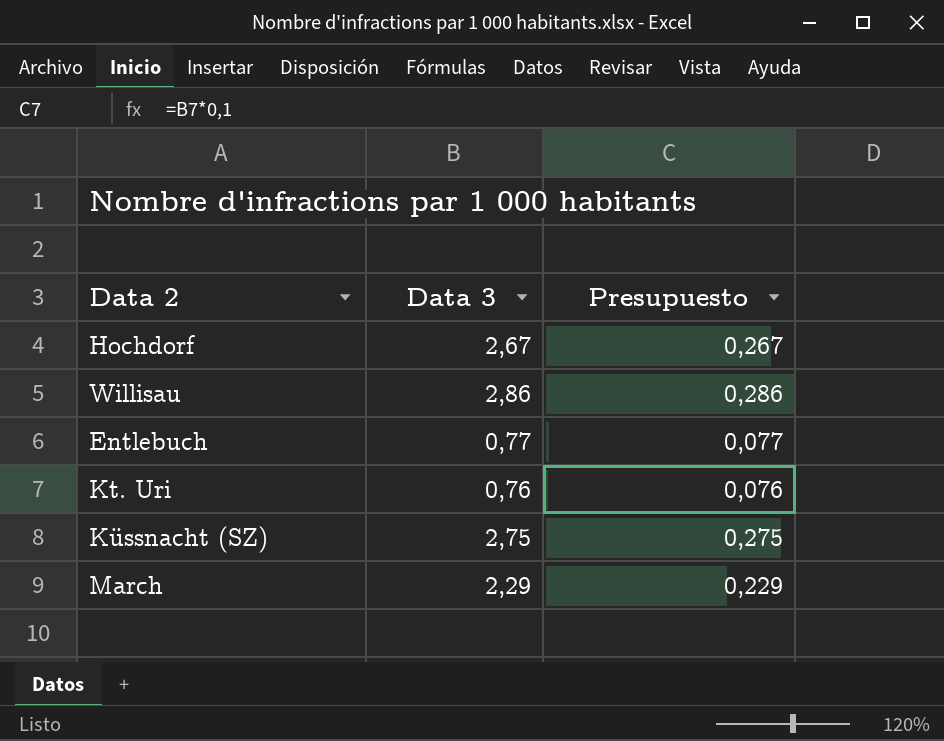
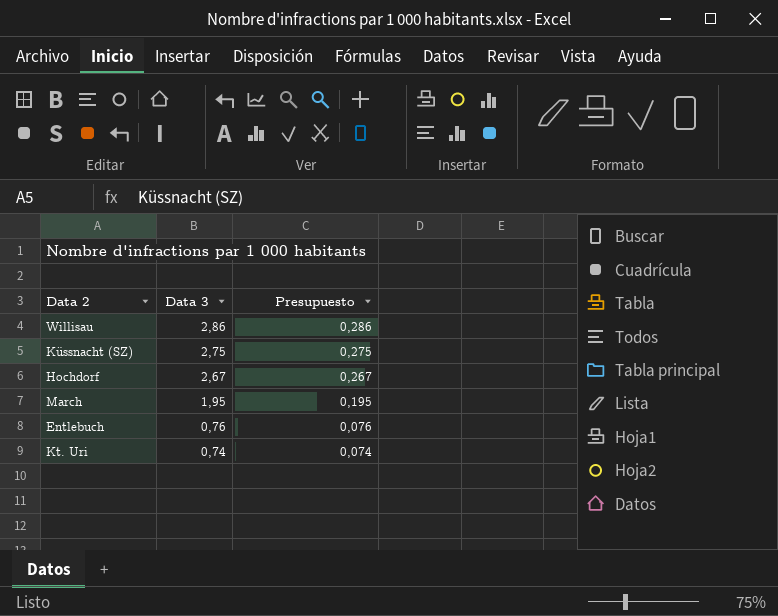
row order: none -> Data 3 descending
March | Data 3: 2,29 -> 1,95
March | Presupuesto: 0,229 -> 0,195
Entlebuch | Data 3: 0,77 -> 0,76
Entlebuch | Presupuesto: 0,077 -> 0,076
Kt. Uri | Data 3: 0,76 -> 0,74
Kt. Uri | Presupuesto: 0,076 -> 0,074

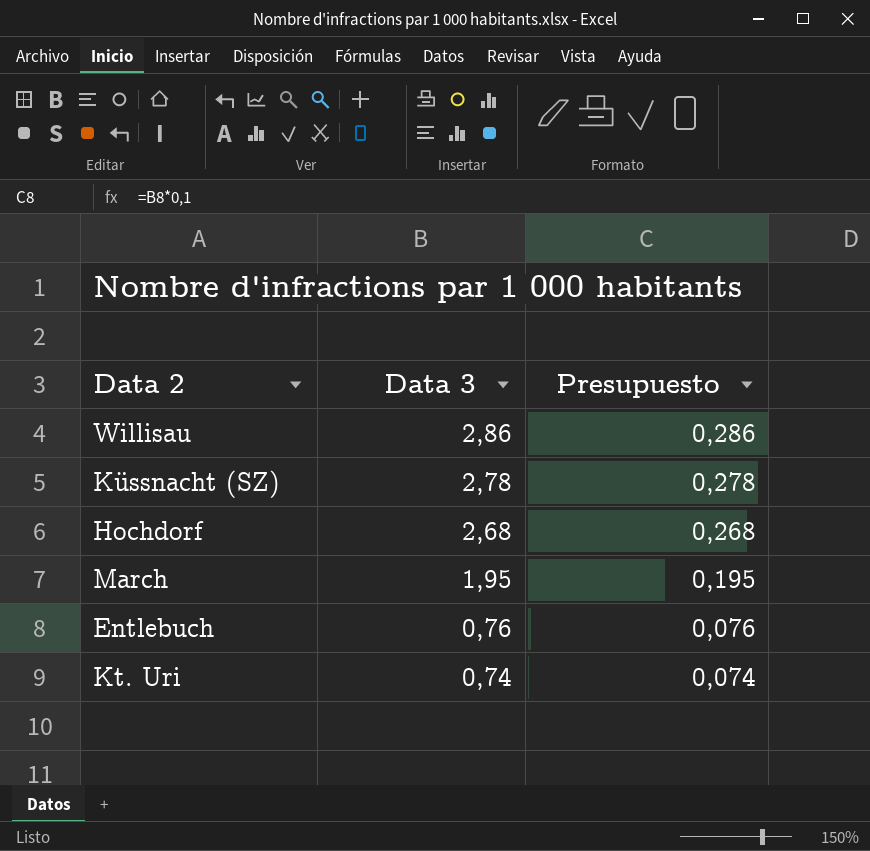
Küssnacht (SZ) | Data 3: 2,75 -> 2,78
Küssnacht (SZ) | Presupuesto: 0,275 -> 0,278
Hochdorf | Data 3: 2,67 -> 2,68
Hochdorf | Presupuesto: 0,267 -> 0,268

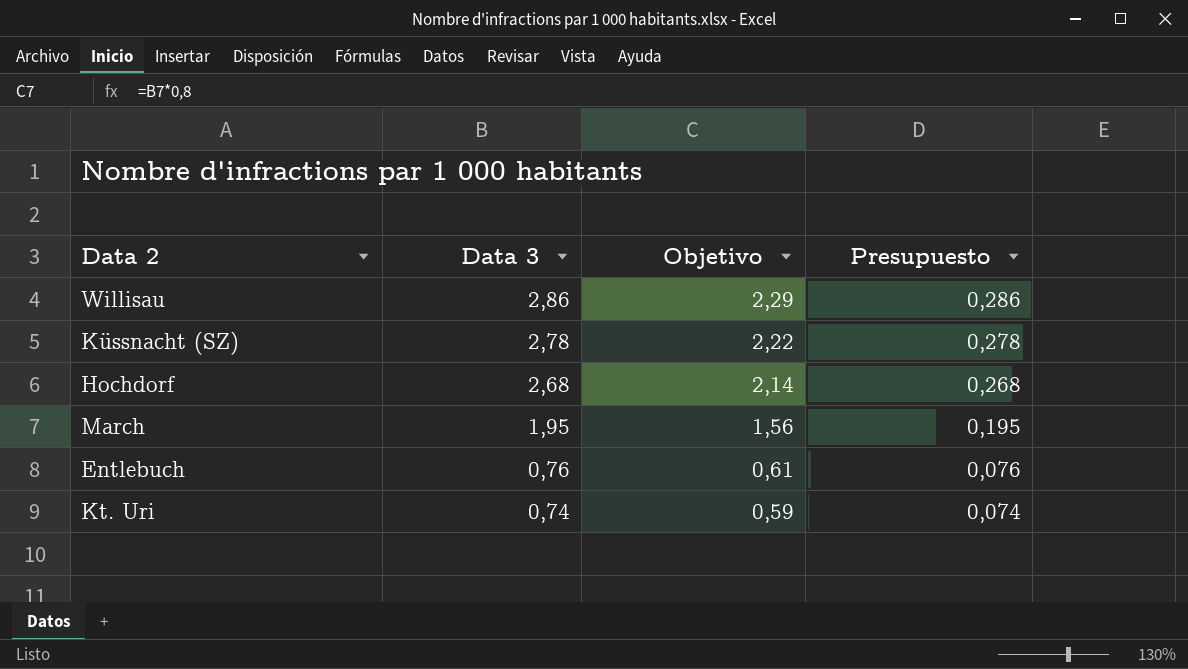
column Objetivo | formula: none -> [Data 3] * 0,8

